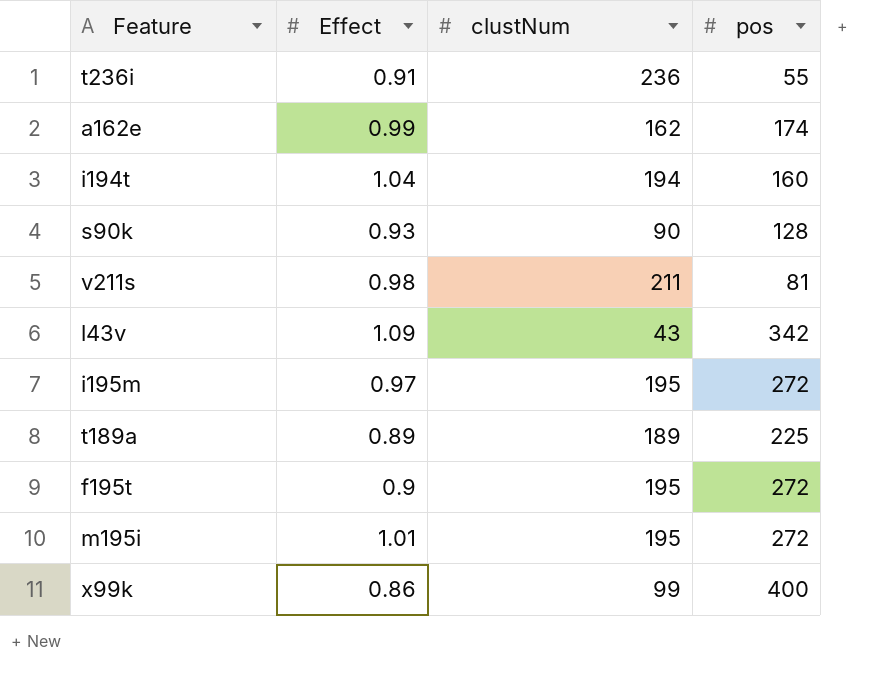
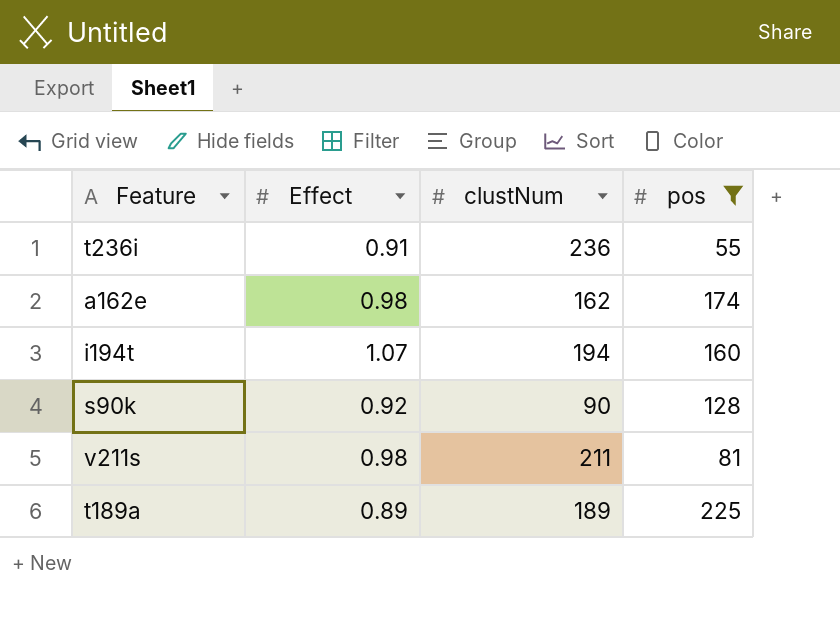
filter: none -> pos <= 225
a162e | Effect: 0.99 -> 0.98
i194t | Effect: 1.04 -> 1.07
s90k | Effect: 0.93 -> 0.92

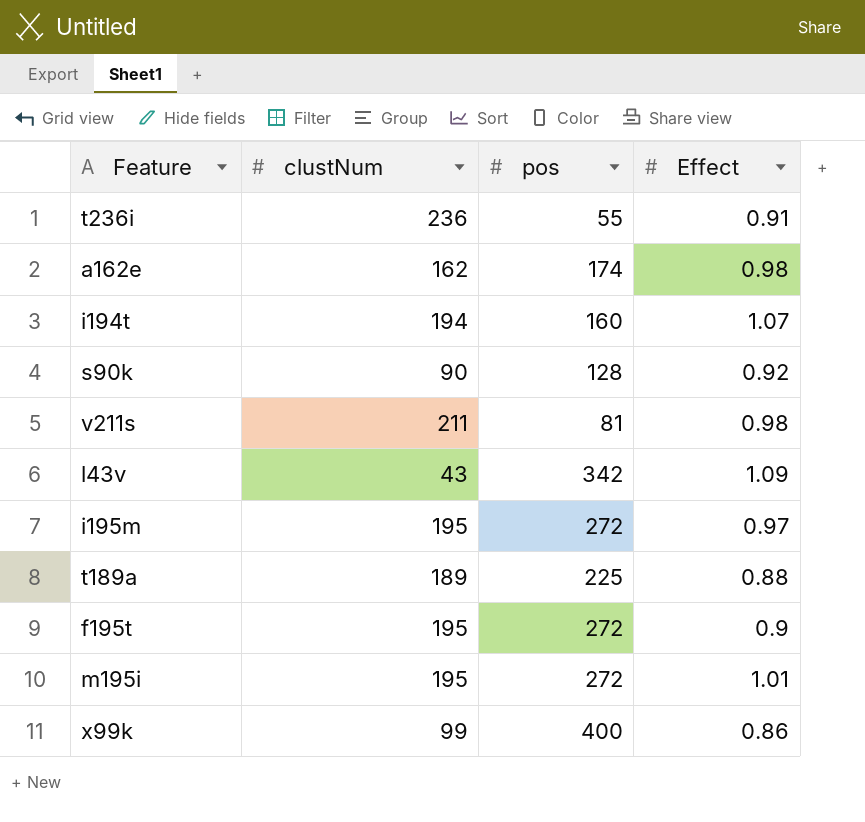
filter: pos <= 225 -> none
column Effect | position: 2 -> 4
t189a | Effect: 0.89 -> 0.88

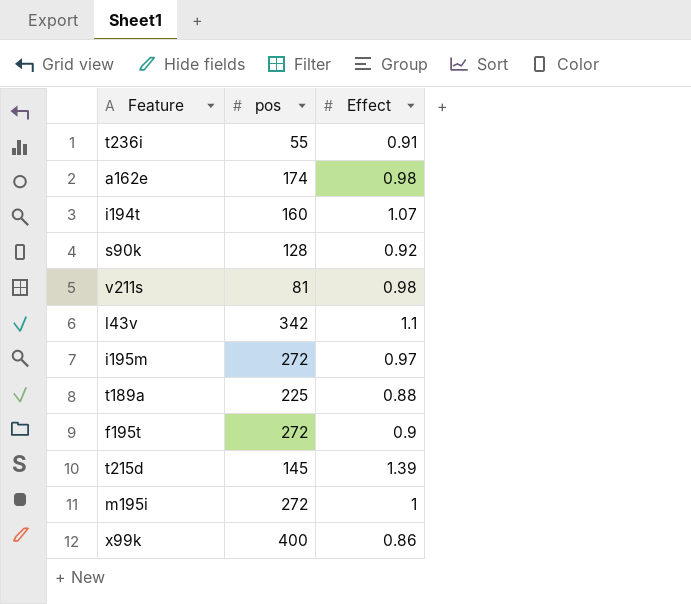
column clustNum | position: 2 -> none
l43v | Effect: 1.09 -> 1.1
row t215d: none -> 145 | 1.39
m195i | Effect: 1.01 -> 1

